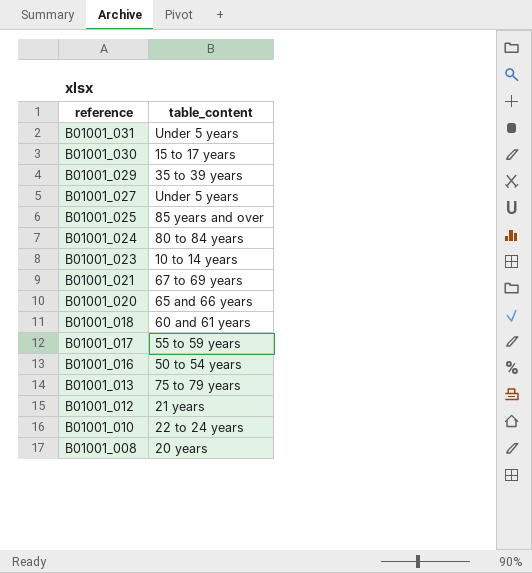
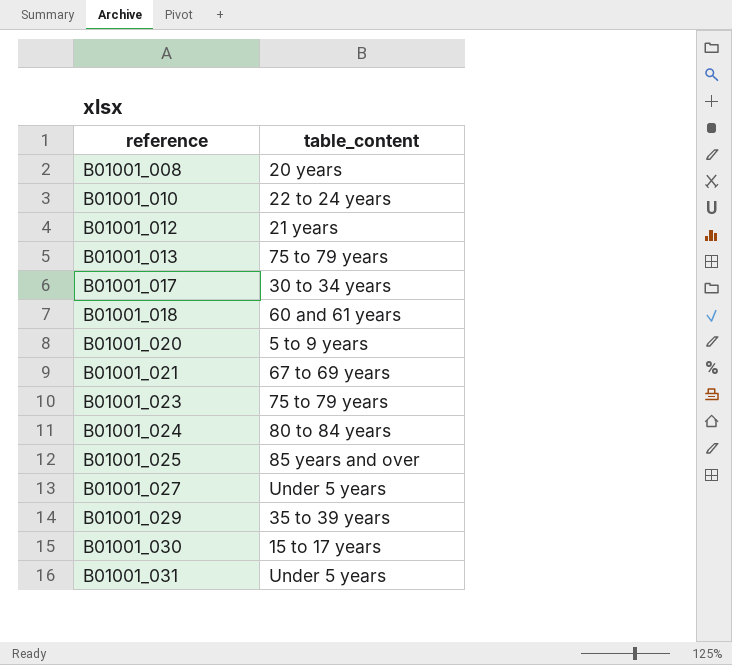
row order: reference descending -> reference ascending
row B01001_016: 50 to 54 years -> none
B01001_017 | table_content: 55 to 59 years -> 30 to 34 years
B01001_020 | table_content: 65 and 66 years -> 5 to 9 years
B01001_023 | table_content: 10 to 14 years -> 75 to 79 years

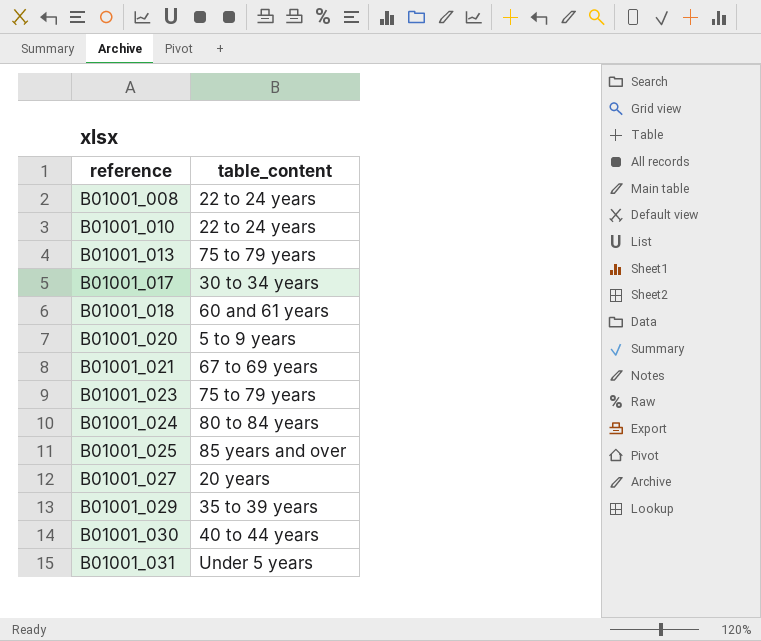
row B01001_012: 21 years -> none
B01001_008 | table_content: 20 years -> 22 to 24 years
B01001_027 | table_content: Under 5 years -> 20 years
B01001_030 | table_content: 15 to 17 years -> 40 to 44 years

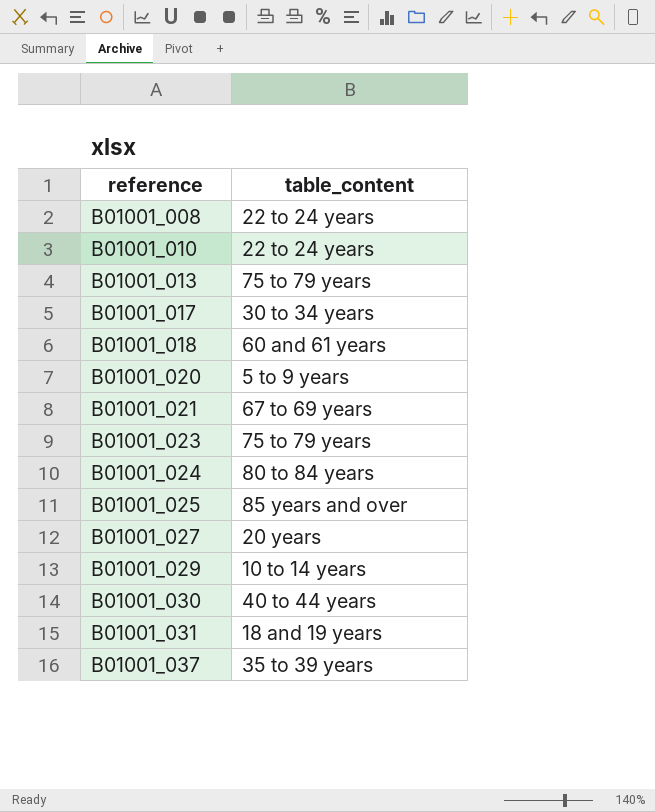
B01001_029 | table_content: 35 to 39 years -> 10 to 14 years
B01001_031 | table_content: Under 5 years -> 18 and 19 years
row B01001_037: none -> 35 to 39 years

